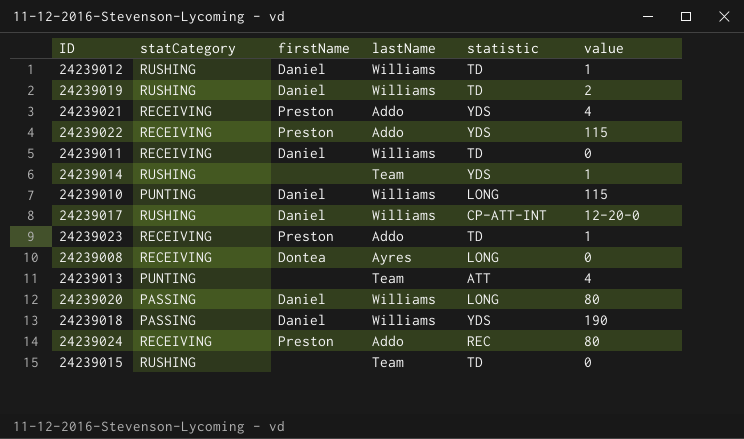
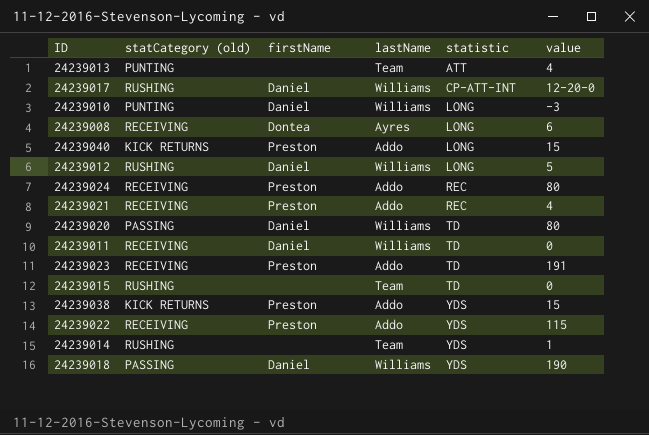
row order: none -> statistic ascending
column name: statCategory -> statCategory (old)
row 24239019: RUSHING | Daniel | Williams | TD | 2 -> none
24239010 | value: 115 -> -3
24239008 | value: 0 -> 6
row 24239040: none -> KICK RETURNS | Preston | Addo | LONG | 15
24239012 | statistic: TD -> LONG
24239012 | value: 1 -> 5
24239021 | statistic: YDS -> REC
24239020 | statistic: LONG -> TD
24239023 | value: 1 -> 191
row 24239038: none -> KICK RETURNS | Preston | Addo | YDS | 15

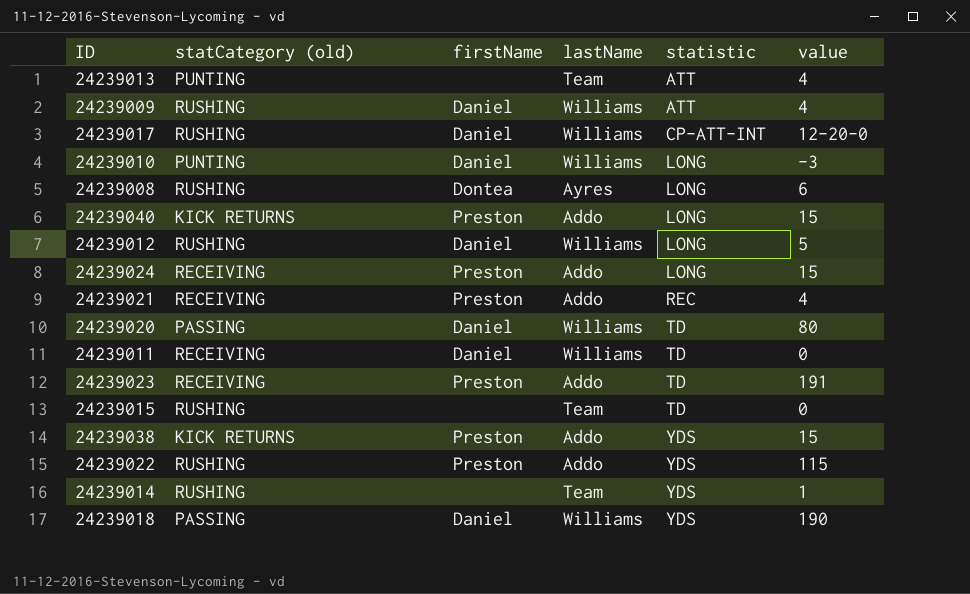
row 24239009: none -> RUSHING | Daniel | Williams | ATT | 4
24239008 | statCategory (old): RECEIVING -> RUSHING
24239024 | statistic: REC -> LONG
24239024 | value: 80 -> 15
24239022 | statCategory (old): RECEIVING -> RUSHING

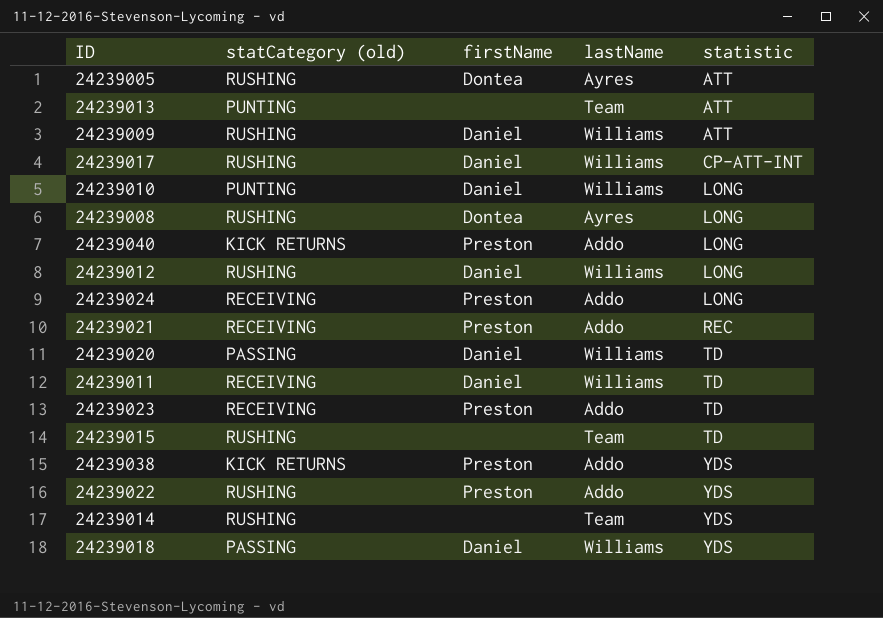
column value | position: 6 -> none
row 24239005: none -> RUSHING | Dontea | Ayres | ATT

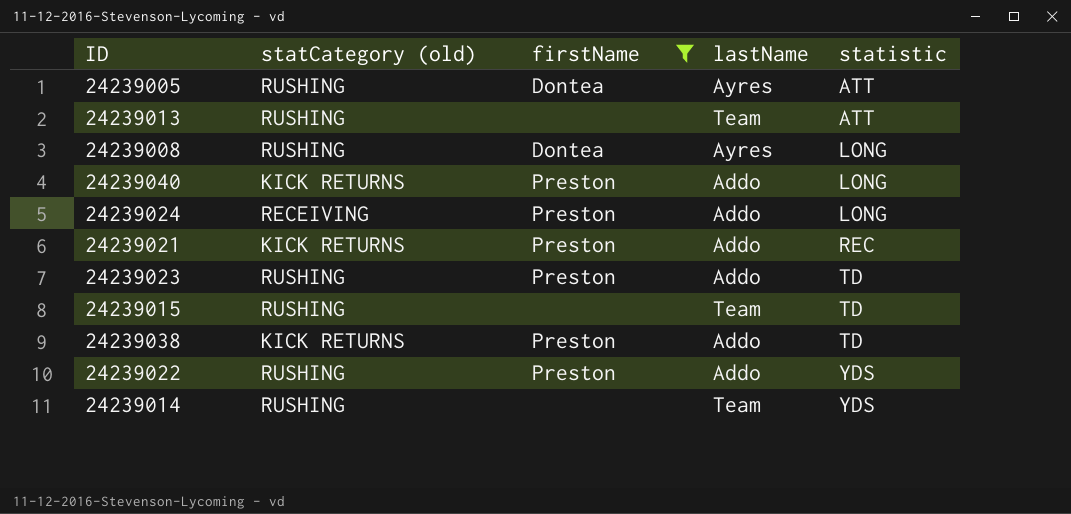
filter: none -> firstName != Daniel
24239013 | statCategory (old): PUNTING -> RUSHING
24239021 | statCategory (old): RECEIVING -> KICK RETURNS
24239023 | statCategory (old): RECEIVING -> RUSHING
24239038 | statistic: YDS -> TD

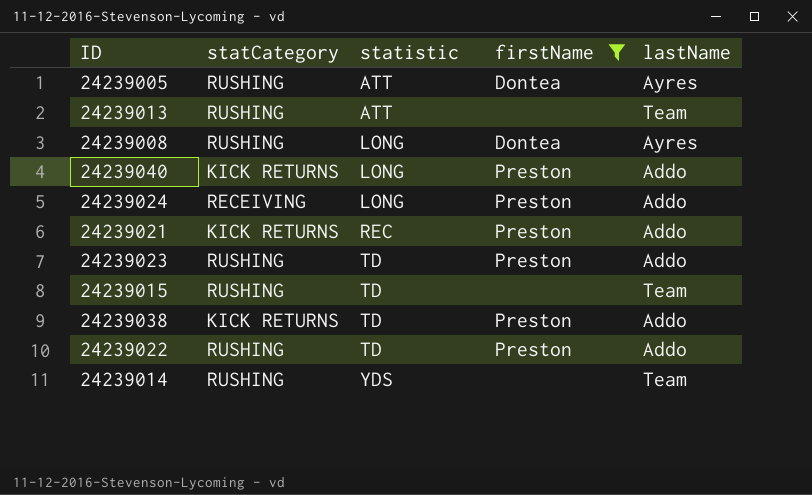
column name: statCategory (old) -> statCategory
column statistic | position: 5 -> 3
24239022 | statistic: YDS -> TD

